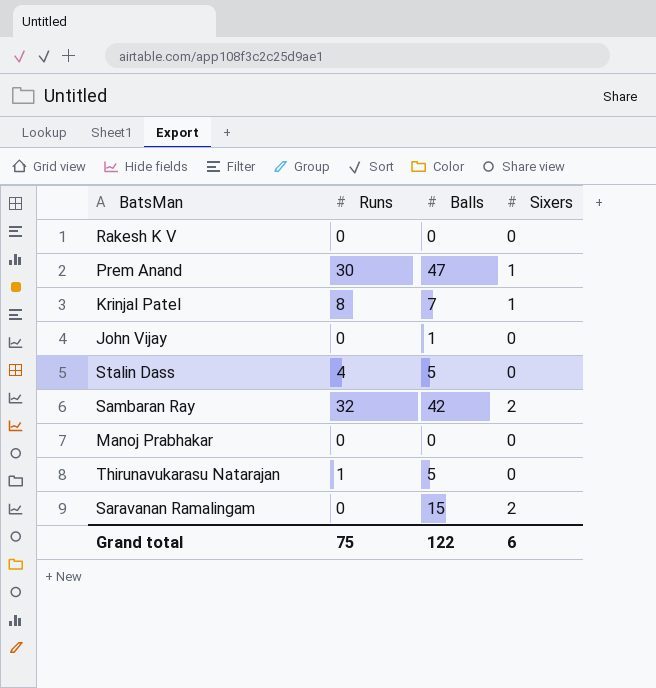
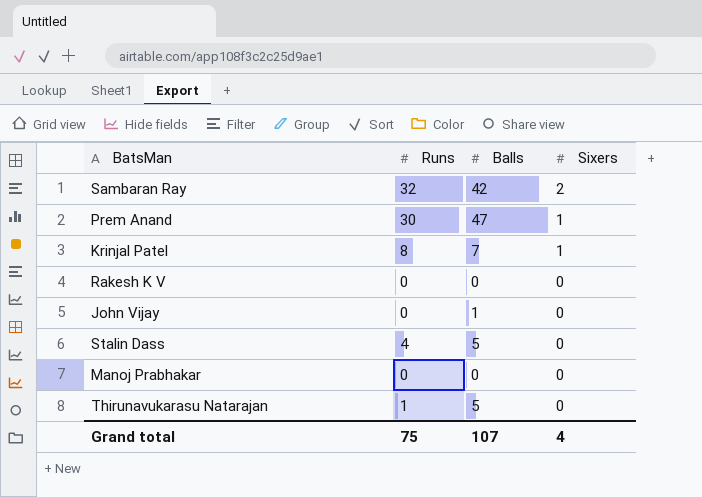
row order: none -> Sixers descending
row Saravanan Ramalingam: 0 | 15 | 2 -> none
Grand total | Balls: 122 -> 107
Grand total | Sixers: 6 -> 4

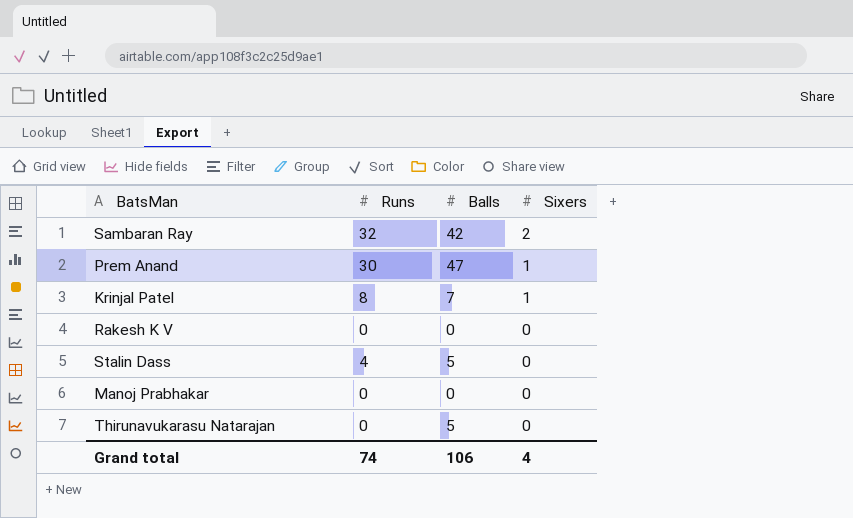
row John Vijay: 0 | 1 | 0 -> none
Thirunavukarasu Natarajan | Runs: 1 -> 0
Grand total | Runs: 75 -> 74
Grand total | Balls: 107 -> 106

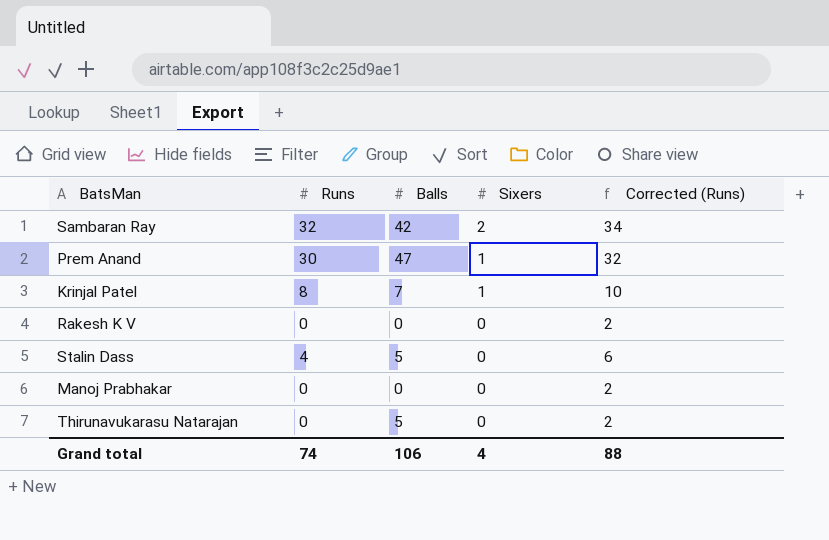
column Corrected (Runs) | formula: none -> [Runs] + 2

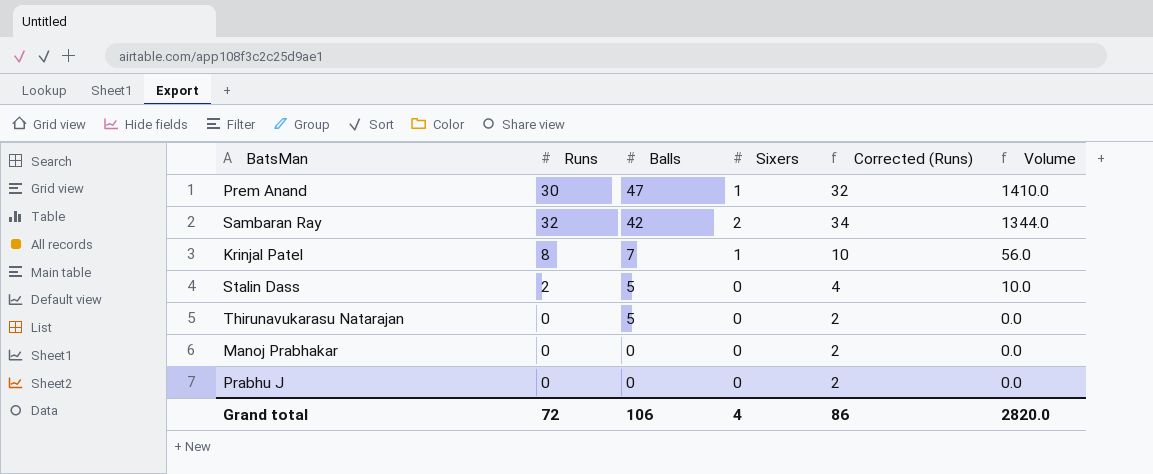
row order: Sixers descending -> Balls descending
column Volume | formula: none -> [Runs] * [Balls]
row Rakesh K V: 0 | 0 | 0 | 2 -> none
Stalin Dass | Runs: 4 -> 2
Stalin Dass | Corrected (Runs): 6 -> 4
row Prabhu J: none -> 0 | 0 | 0 | 2 | 0.0
Grand total | Runs: 74 -> 72
Grand total | Corrected (Runs): 88 -> 86

